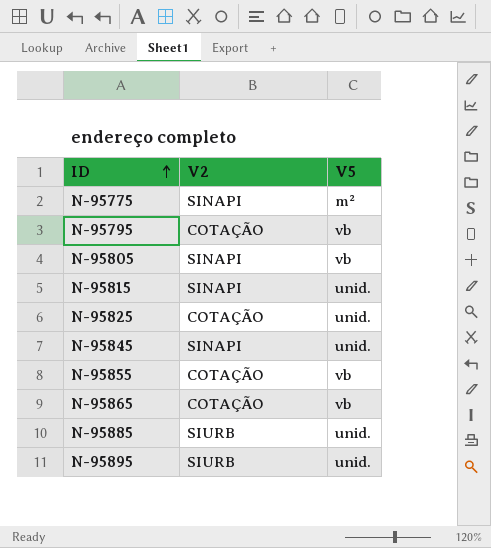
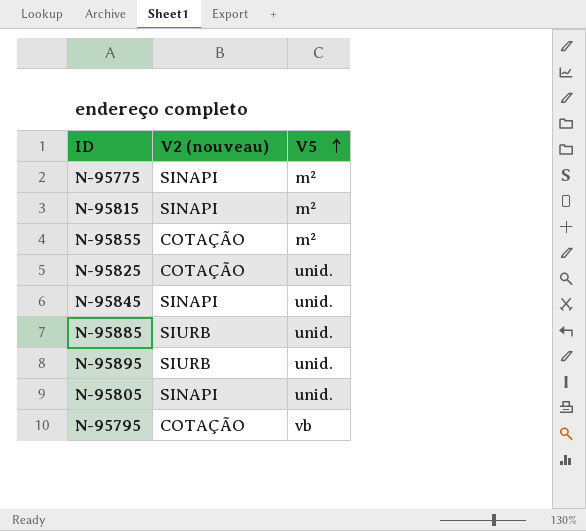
row order: ID ascending -> V5 ascending
column name: V2 -> V2 (nouveau)
row N-95865: COTAÇÃO | vb -> none
N-95815 | V5: unid. -> m²
N-95855 | V5: vb -> m²
N-95805 | V5: vb -> unid.

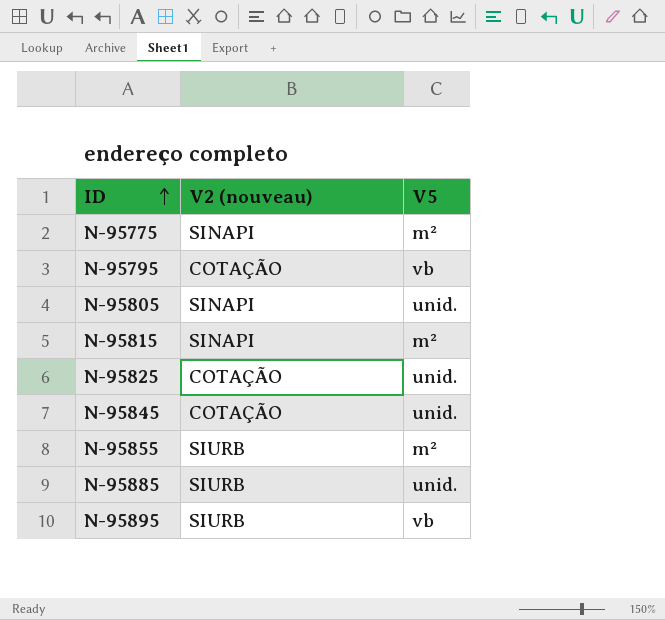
row order: V5 ascending -> ID ascending
N-95845 | V2 (nouveau): SINAPI -> COTAÇÃO
N-95855 | V2 (nouveau): COTAÇÃO -> SIURB
N-95895 | V5: unid. -> vb

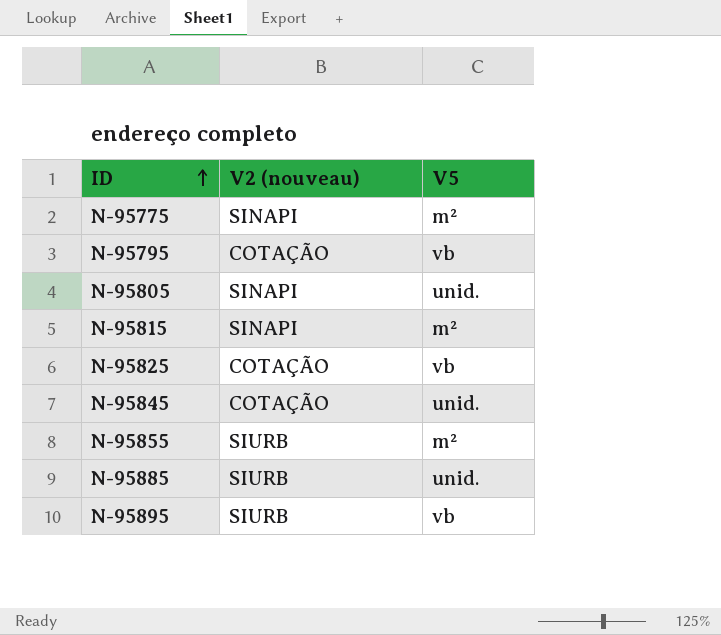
N-95825 | V5: unid. -> vb

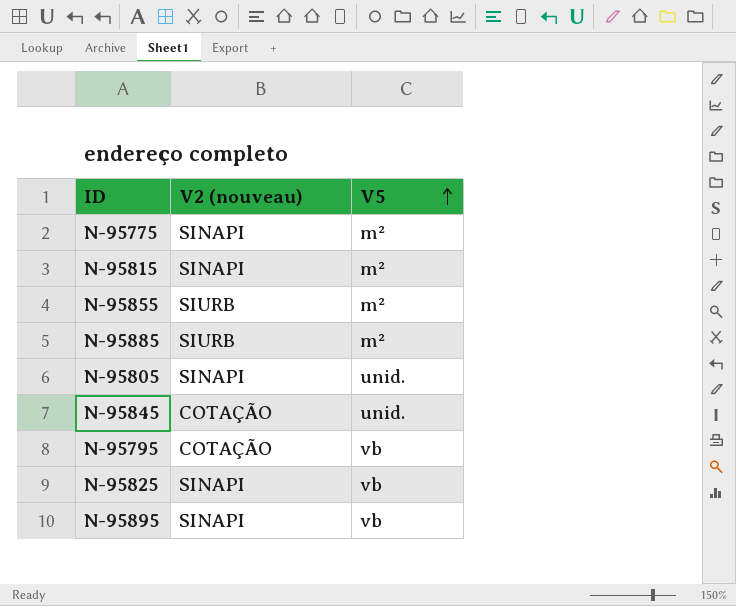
row order: ID ascending -> V5 ascending
N-95885 | V5: unid. -> m²
N-95825 | V2 (nouveau): COTAÇÃO -> SINAPI
N-95895 | V2 (nouveau): SIURB -> SINAPI

